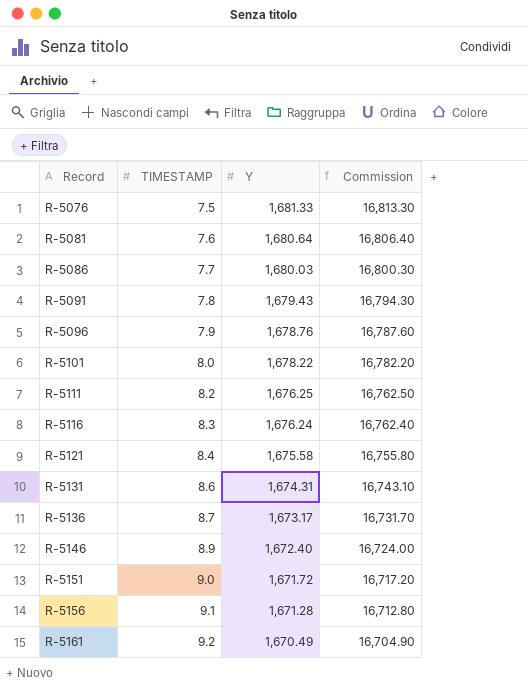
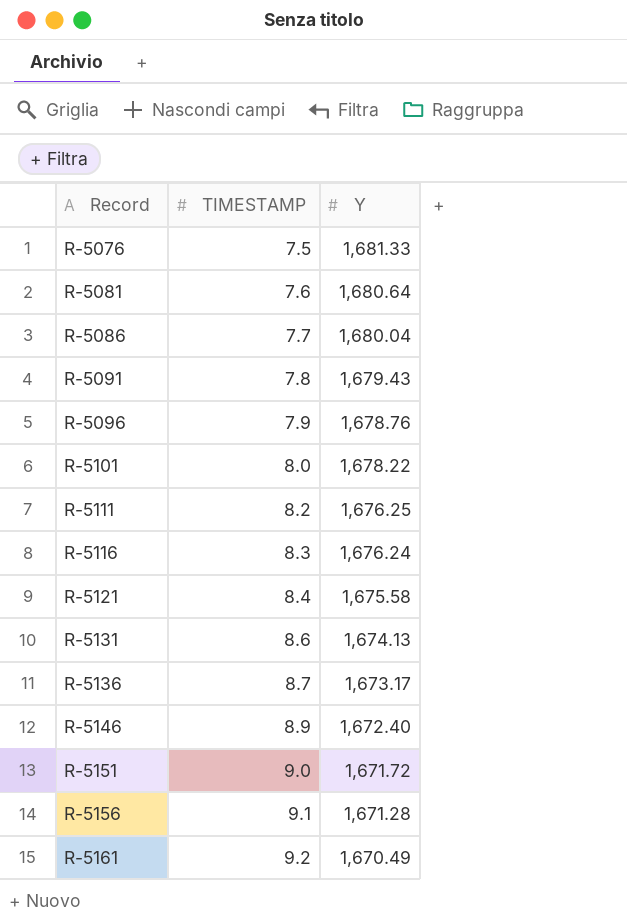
column Commission | formula: [Y] * 10 -> none
R-5086 | Y: 1,680.03 -> 1,680.04
R-5131 | Y: 1,674.31 -> 1,674.13

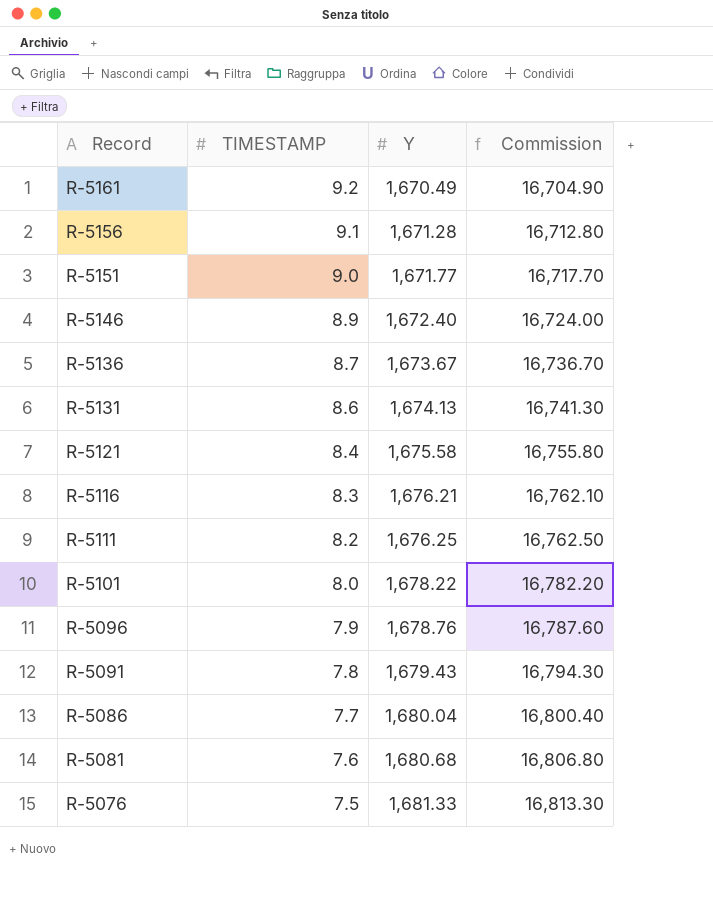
row order: Record ascending -> Record descending
column Commission | formula: none -> [Y] * 10
R-5151 | Y: 1,671.72 -> 1,671.77
R-5136 | Y: 1,673.17 -> 1,673.67
R-5116 | Y: 1,676.24 -> 1,676.21
R-5081 | Y: 1,680.64 -> 1,680.68

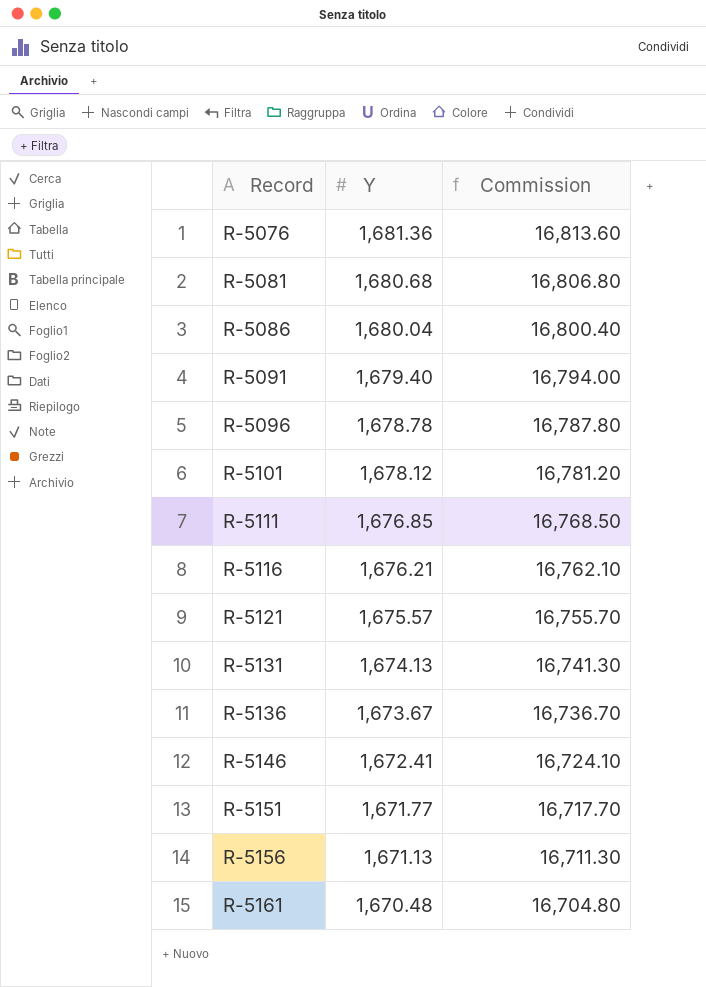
row order: Record descending -> Record ascending
column TIMESTAMP | position: 2 -> none
R-5076 | Y: 1,681.33 -> 1,681.36
R-5076 | Commission: 16,813.30 -> 16,813.60
R-5091 | Y: 1,679.43 -> 1,679.40
R-5091 | Commission: 16,794.30 -> 16,794.00
R-5096 | Y: 1,678.76 -> 1,678.78
R-5096 | Commission: 16,787.60 -> 16,787.80
R-5101 | Y: 1,678.22 -> 1,678.12
R-5101 | Commission: 16,782.20 -> 16,781.20
R-5111 | Y: 1,676.25 -> 1,676.85
R-5111 | Commission: 16,762.50 -> 16,768.50
R-5121 | Y: 1,675.58 -> 1,675.57
R-5121 | Commission: 16,755.80 -> 16,755.70
R-5146 | Y: 1,672.40 -> 1,672.41
R-5146 | Commission: 16,724.00 -> 16,724.10
R-5156 | Y: 1,671.28 -> 1,671.13
R-5156 | Commission: 16,712.80 -> 16,711.30
R-5161 | Y: 1,670.49 -> 1,670.48
R-5161 | Commission: 16,704.90 -> 16,704.80

